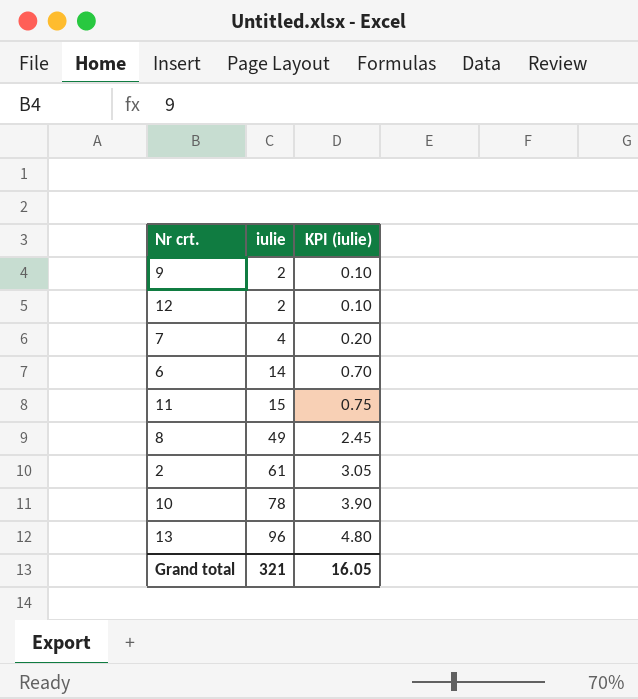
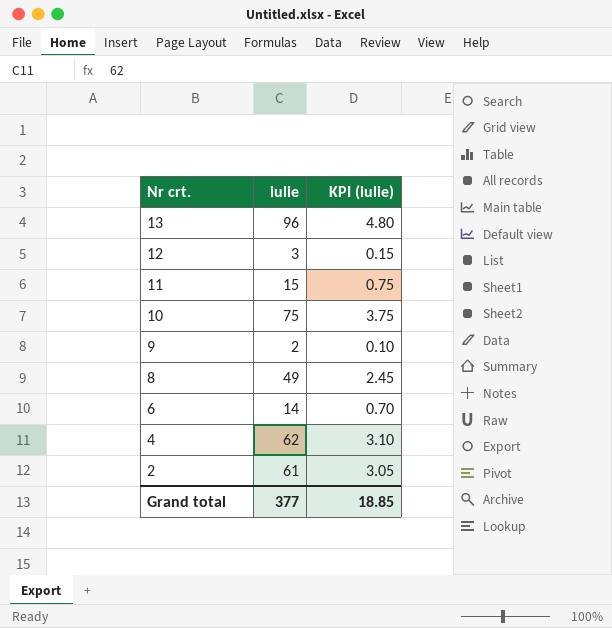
row order: iulie ascending -> Nr crt. descending
row 7: 4 | 0.20 -> none
12 | iulie: 2 -> 3
12 | KPI (iulie): 0.10 -> 0.15
10 | iulie: 78 -> 75
10 | KPI (iulie): 3.90 -> 3.75
row 4: none -> 62 | 3.10
Grand total | iulie: 321 -> 377
Grand total | KPI (iulie): 16.05 -> 18.85

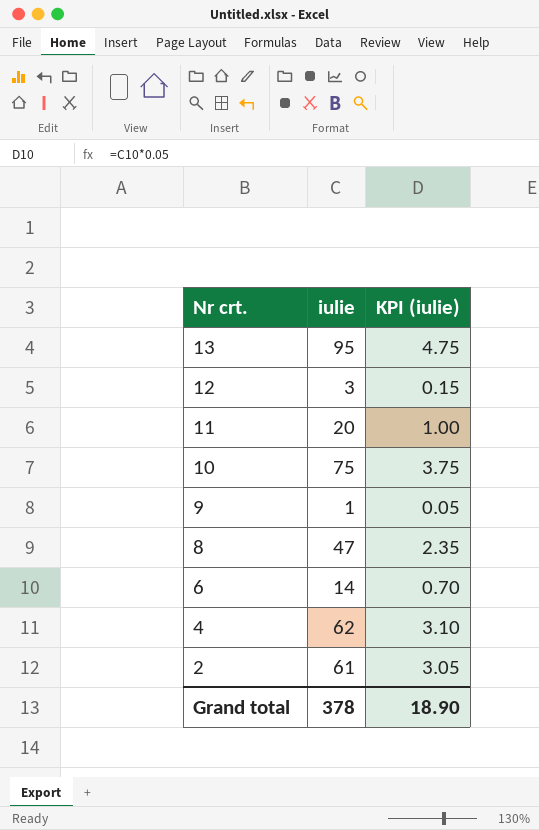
13 | iulie: 96 -> 95
13 | KPI (iulie): 4.80 -> 4.75
11 | iulie: 15 -> 20
11 | KPI (iulie): 0.75 -> 1.00
9 | iulie: 2 -> 1
9 | KPI (iulie): 0.10 -> 0.05
8 | iulie: 49 -> 47
8 | KPI (iulie): 2.45 -> 2.35
Grand total | iulie: 377 -> 378
Grand total | KPI (iulie): 18.85 -> 18.90

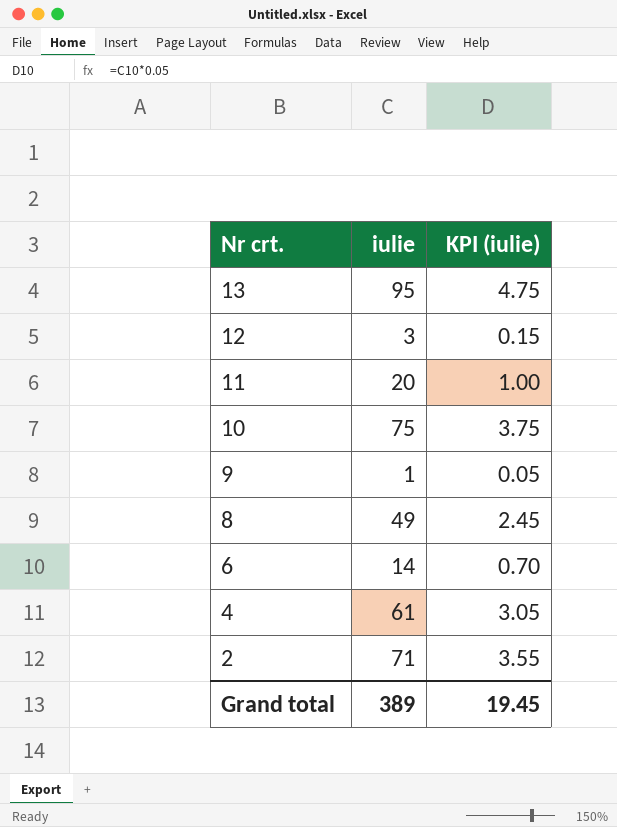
8 | iulie: 47 -> 49
8 | KPI (iulie): 2.35 -> 2.45
4 | iulie: 62 -> 61
4 | KPI (iulie): 3.10 -> 3.05
2 | iulie: 61 -> 71
2 | KPI (iulie): 3.05 -> 3.55
Grand total | iulie: 378 -> 389
Grand total | KPI (iulie): 18.90 -> 19.45

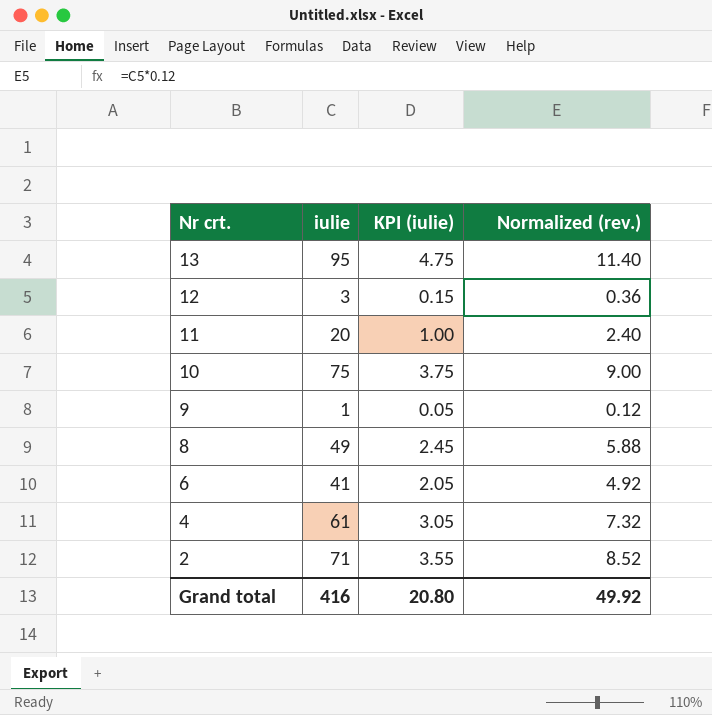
column Normalized (rev.) | formula: none -> [iulie] * 0.12
6 | iulie: 14 -> 41
6 | KPI (iulie): 0.70 -> 2.05
Grand total | iulie: 389 -> 416
Grand total | KPI (iulie): 19.45 -> 20.80

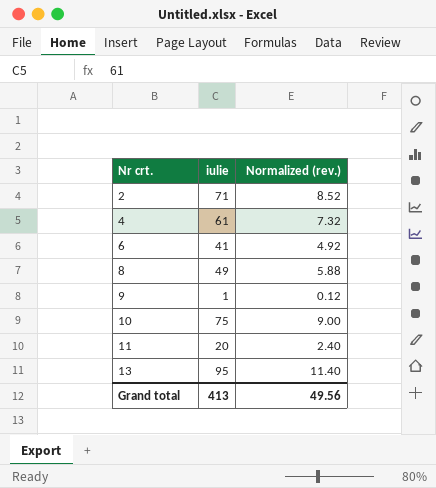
row order: Nr crt. descending -> Nr crt. ascending
column KPI (iulie) | formula: [iulie] * 0.05 -> none
row 12: 3 | 0.15 | 0.36 -> none
Grand total | iulie: 416 -> 413
Grand total | Normalized (rev.): 49.92 -> 49.56

